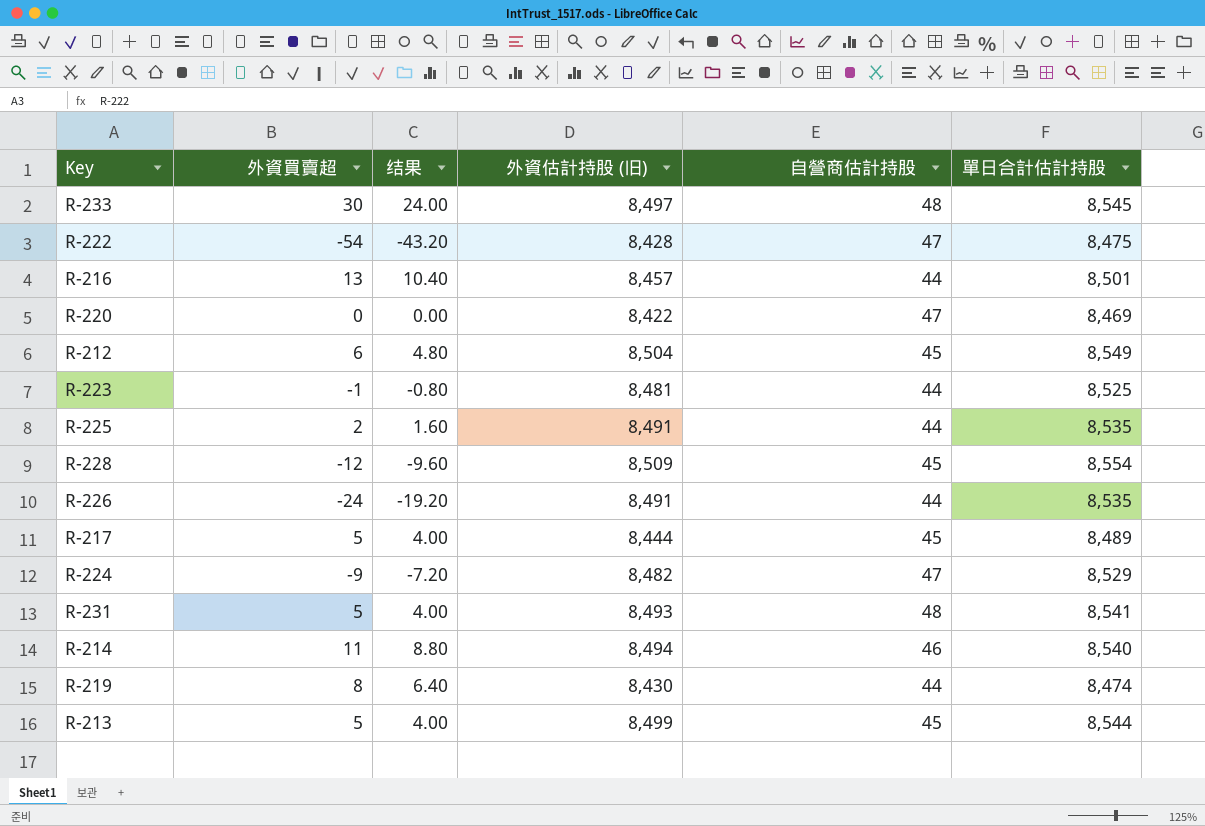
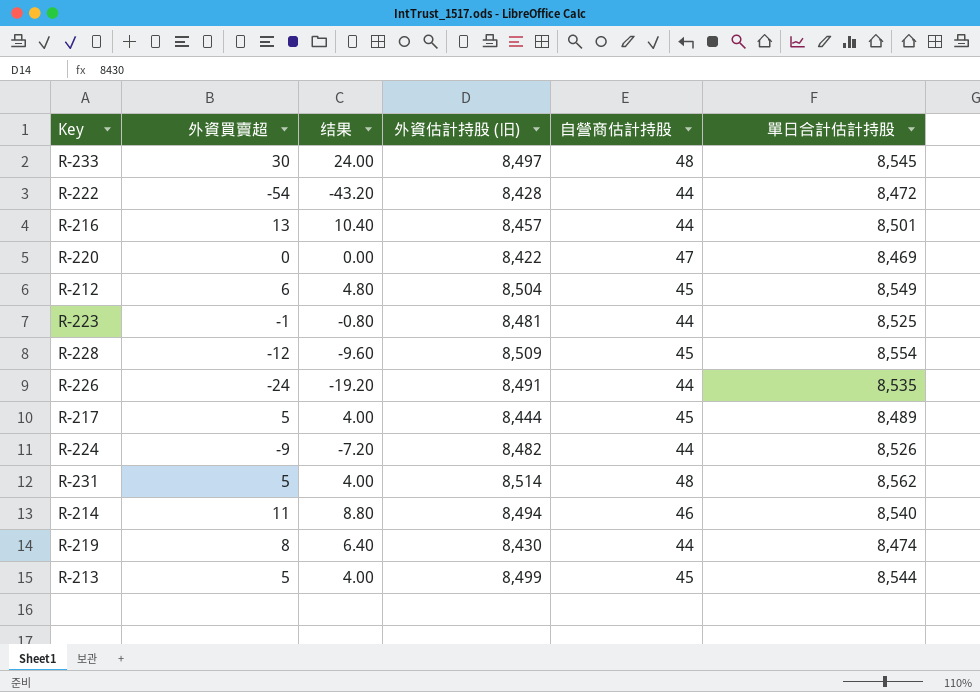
row R-225: 2 | 1.60 | 8,491 | 44 | 8,535 -> none
R-222 | 自營商估計持股: 47 -> 44
R-222 | 單日合計估計持股: 8,475 -> 8,472
R-224 | 自營商估計持股: 47 -> 44
R-224 | 單日合計估計持股: 8,529 -> 8,526
R-231 | 外資估計持股 (旧): 8,493 -> 8,514
R-231 | 單日合計估計持股: 8,541 -> 8,562

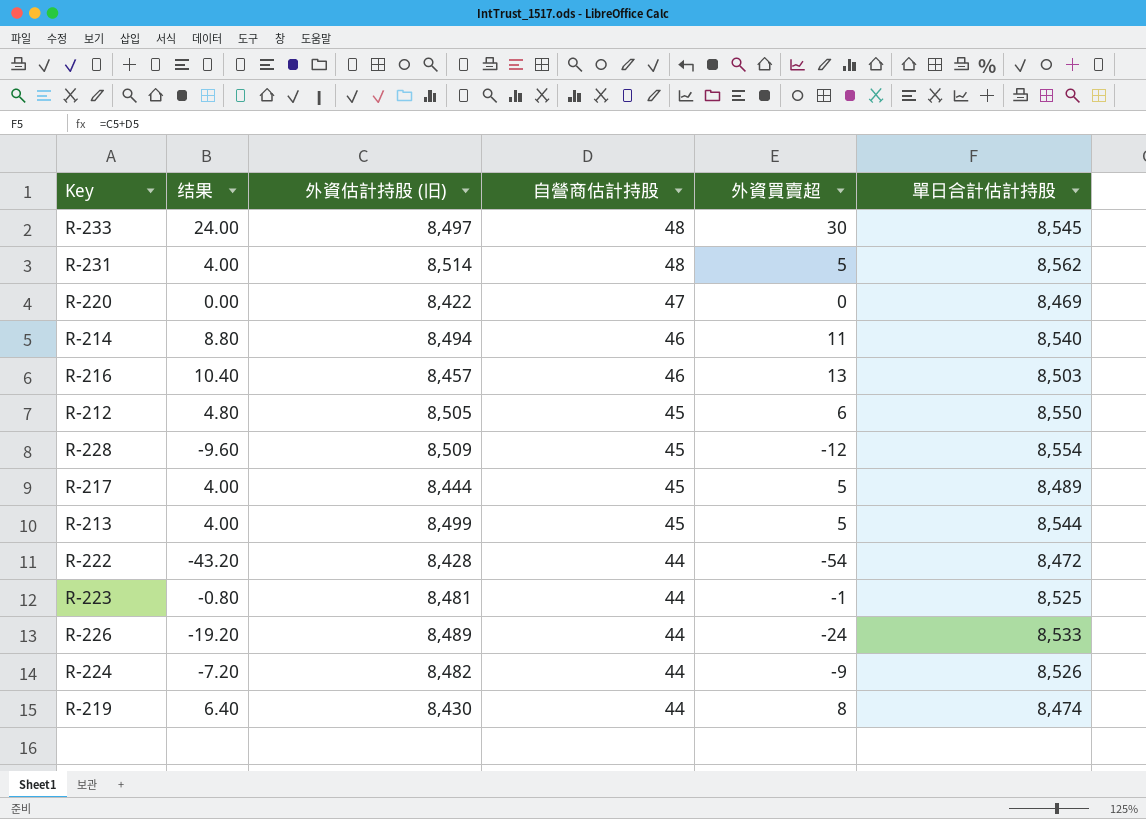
row order: none -> 自營商估計持股 descending
column 外資買賣超 | position: 2 -> 5
R-216 | 自營商估計持股: 44 -> 46
R-216 | 單日合計估計持股: 8,501 -> 8,503
R-212 | 外資估計持股 (旧): 8,504 -> 8,505
R-212 | 單日合計估計持股: 8,549 -> 8,550
R-226 | 外資估計持股 (旧): 8,491 -> 8,489
R-226 | 單日合計估計持股: 8,535 -> 8,533

